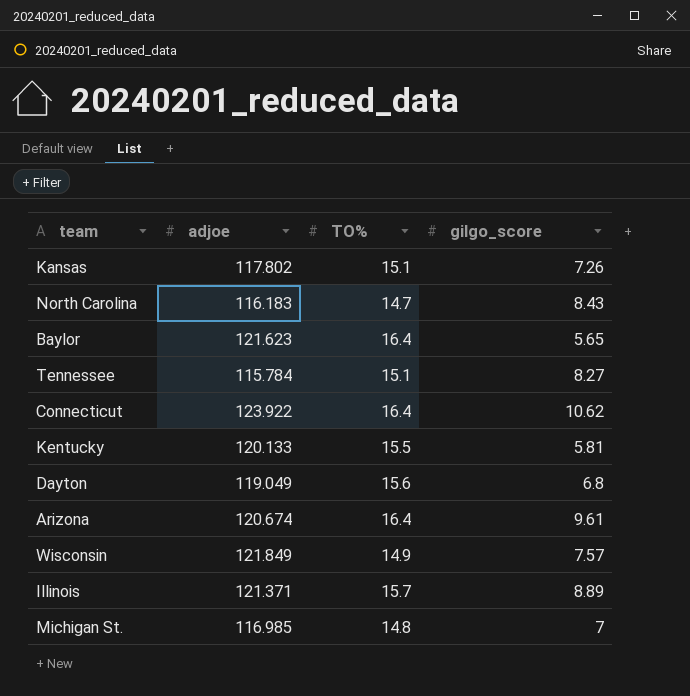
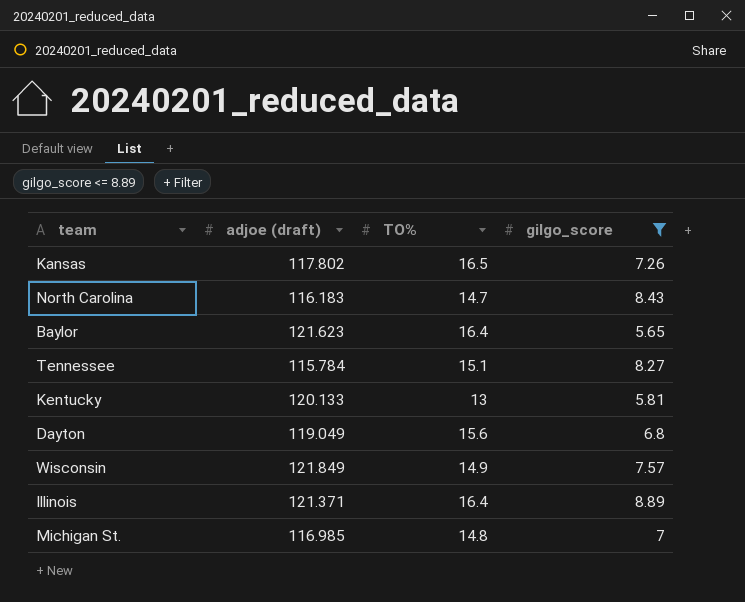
filter: none -> gilgo_score <= 8.89
column name: adjoe -> adjoe (draft)
Kansas | TO%: 15.1 -> 16.5
Kentucky | TO%: 15.5 -> 13
Illinois | TO%: 15.7 -> 16.4

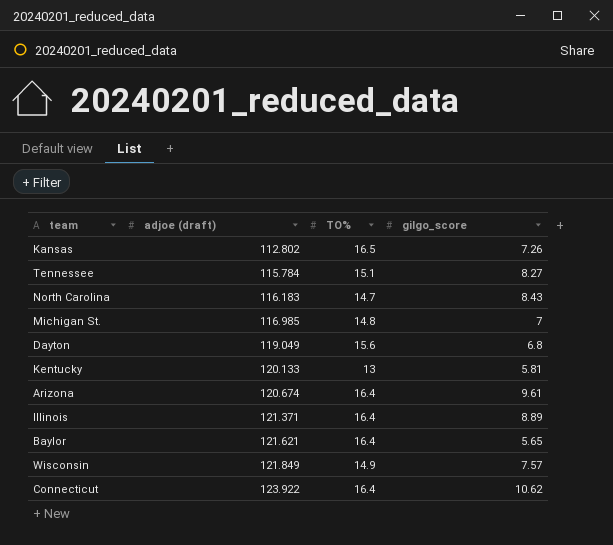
filter: gilgo_score <= 8.89 -> none
row order: none -> adjoe (draft) ascending
Kansas | adjoe (draft): 117.802 -> 112.802
Baylor | adjoe (draft): 121.623 -> 121.621

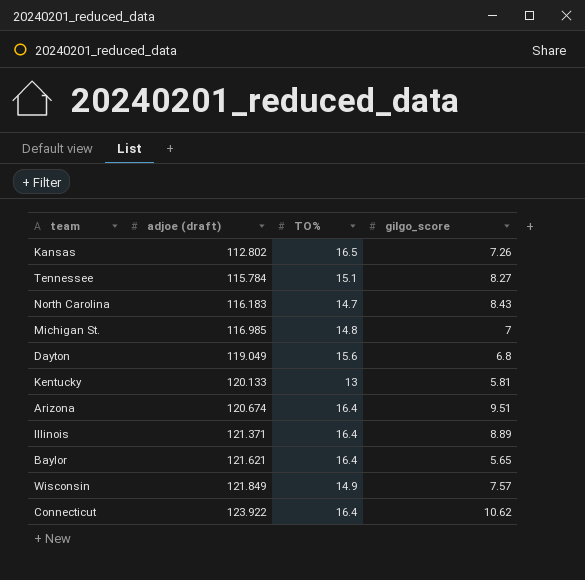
Arizona | gilgo_score: 9.61 -> 9.51

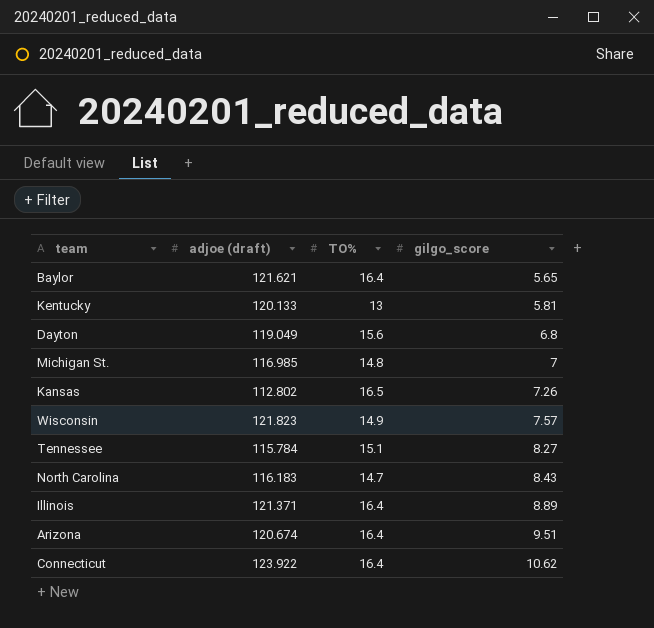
row order: adjoe (draft) ascending -> gilgo_score ascending
Wisconsin | adjoe (draft): 121.849 -> 121.823

